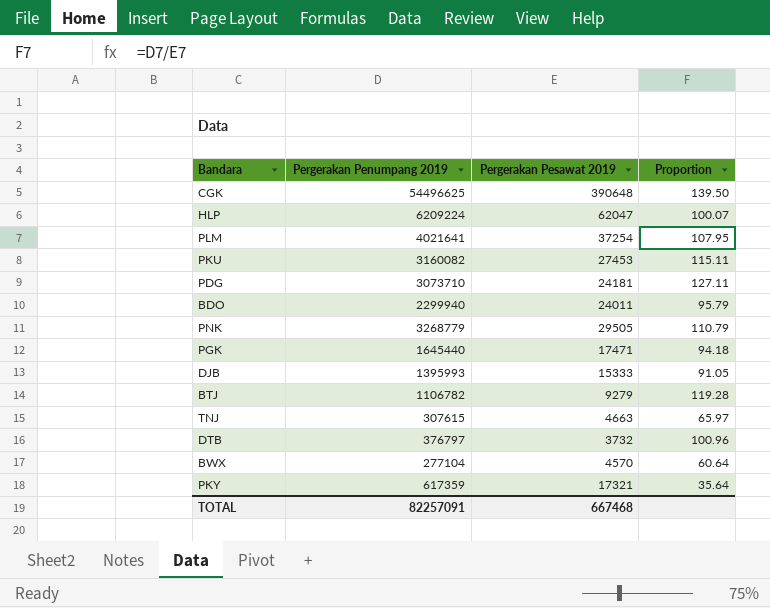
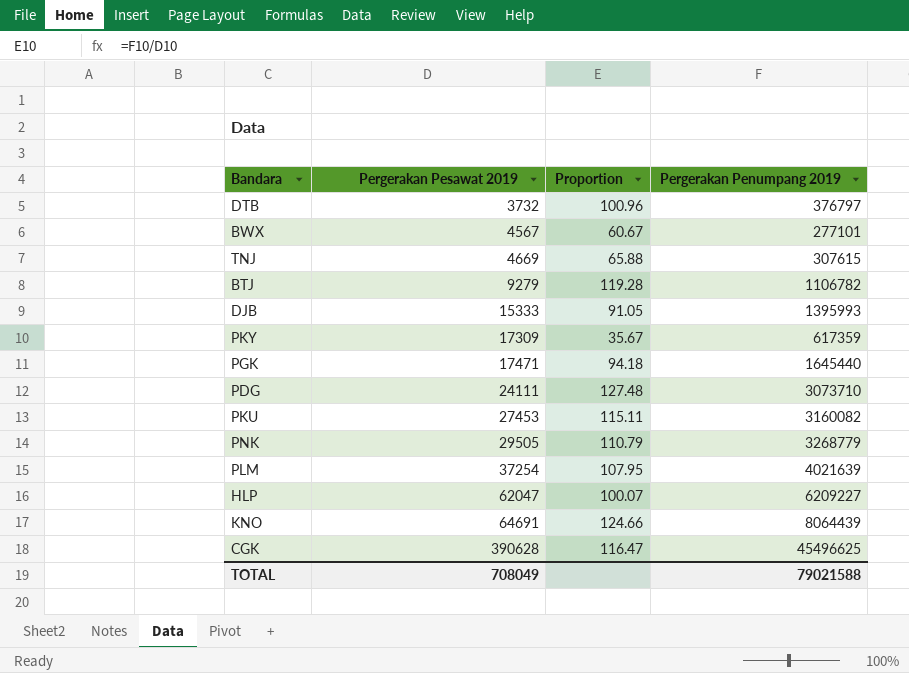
row order: none -> Pergerakan Pesawat 2019 ascending
column Pergerakan Penumpang 2019 | position: 2 -> 4
row BDO: 2299940 | 24011 | 95.79 -> none
BWX | Pergerakan Pesawat 2019: 4570 -> 4567
BWX | Proportion: 60.64 -> 60.67
BWX | Pergerakan Penumpang 2019: 277104 -> 277101
TNJ | Pergerakan Pesawat 2019: 4663 -> 4669
TNJ | Proportion: 65.97 -> 65.88
PKY | Pergerakan Pesawat 2019: 17321 -> 17309
PKY | Proportion: 35.64 -> 35.67
PDG | Pergerakan Pesawat 2019: 24181 -> 24111
PDG | Proportion: 127.11 -> 127.48
PLM | Pergerakan Penumpang 2019: 4021641 -> 4021639
HLP | Pergerakan Penumpang 2019: 6209224 -> 6209227
row KNO: none -> 64691 | 124.66 | 8064439
CGK | Pergerakan Pesawat 2019: 390648 -> 390628
CGK | Proportion: 139.50 -> 116.47
CGK | Pergerakan Penumpang 2019: 54496625 -> 45496625
TOTAL | Pergerakan Pesawat 2019: 667468 -> 708049
TOTAL | Pergerakan Penumpang 2019: 82257091 -> 79021588

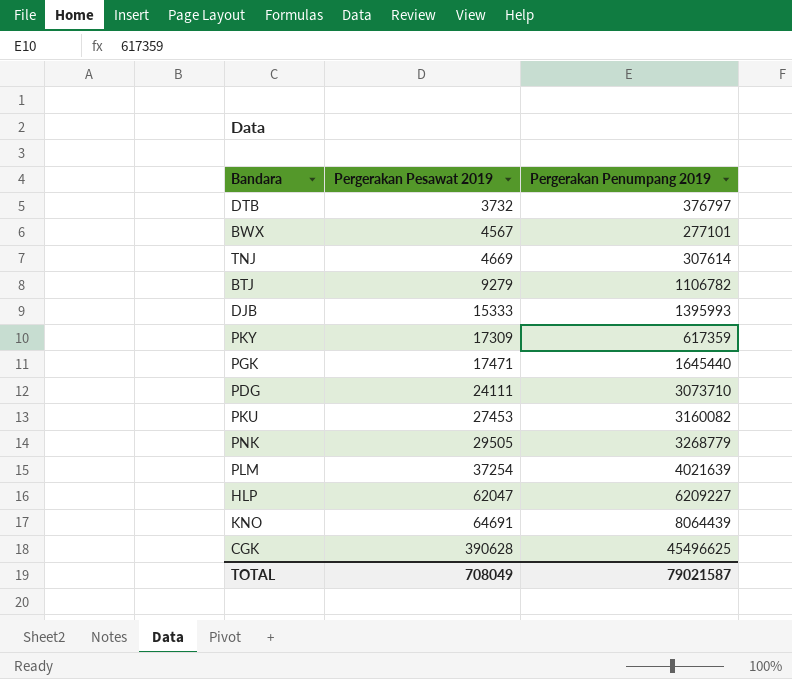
column Proportion | formula: [Pergerakan Penumpang 2019] / [Pergerakan Pesawat 2019] -> none
TNJ | Pergerakan Penumpang 2019: 307615 -> 307614
TOTAL | Pergerakan Penumpang 2019: 79021588 -> 79021587

